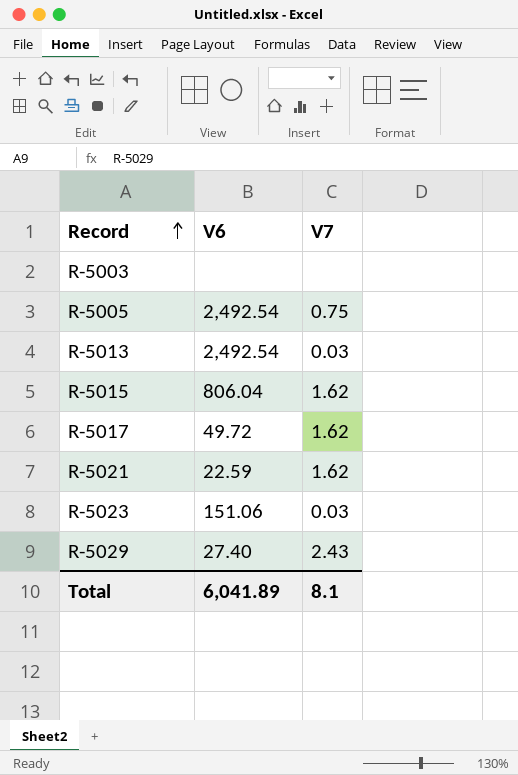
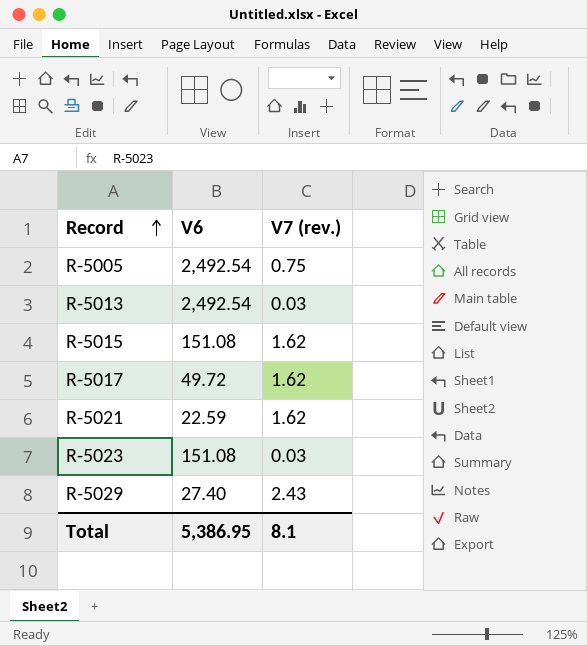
column name: V7 -> V7 (rev.)
row R-5003: none | none -> none
R-5015 | V6: 806.04 -> 151.08
R-5023 | V6: 151.06 -> 151.08
Total | V6: 6,041.89 -> 5,386.95

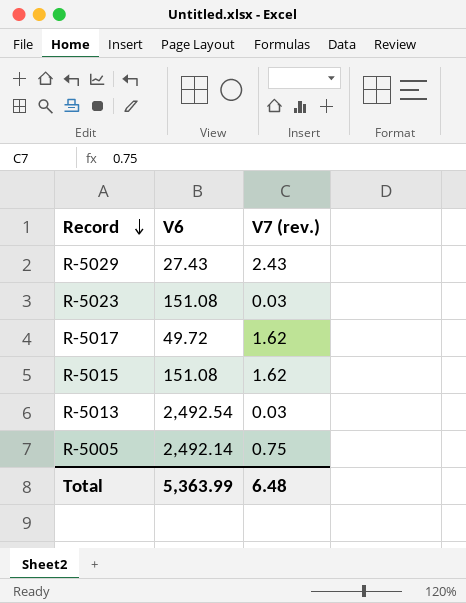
row order: Record ascending -> Record descending
row R-5021: 22.59 | 1.62 -> none
R-5029 | V6: 27.40 -> 27.43
R-5005 | V6: 2,492.54 -> 2,492.14
Total | V6: 5,386.95 -> 5,363.99
Total | V7 (rev.): 8.1 -> 6.48

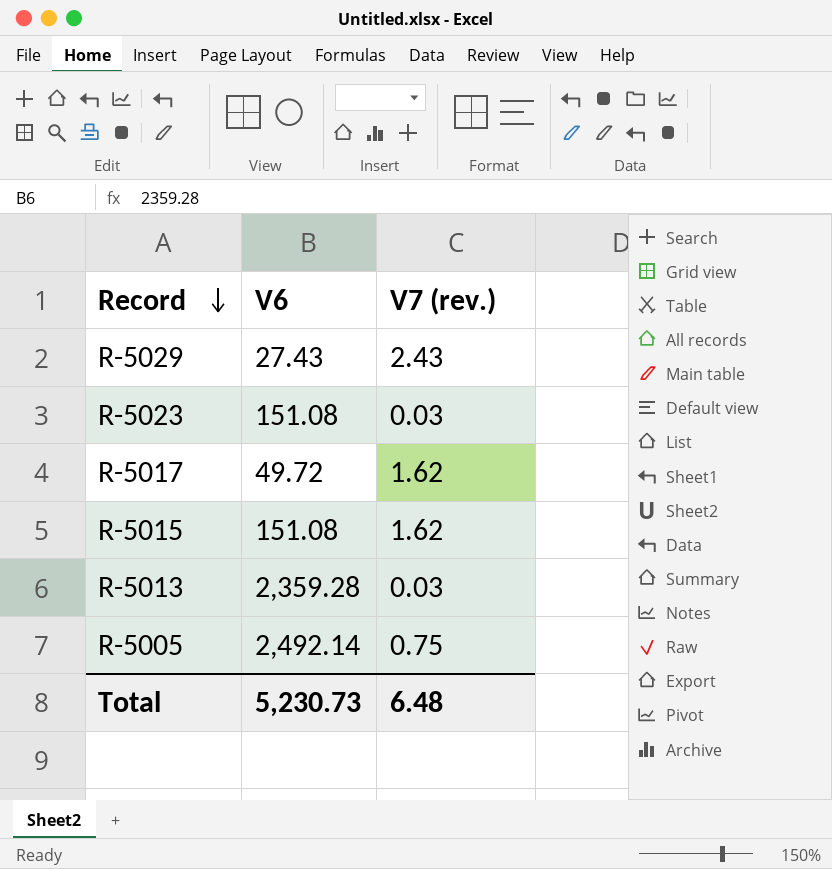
R-5013 | V6: 2,492.54 -> 2,359.28
Total | V6: 5,363.99 -> 5,230.73

